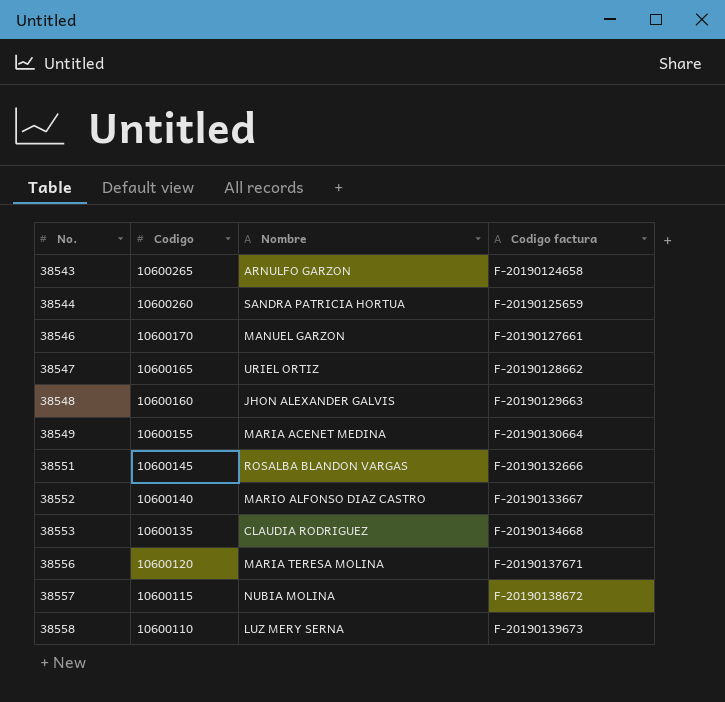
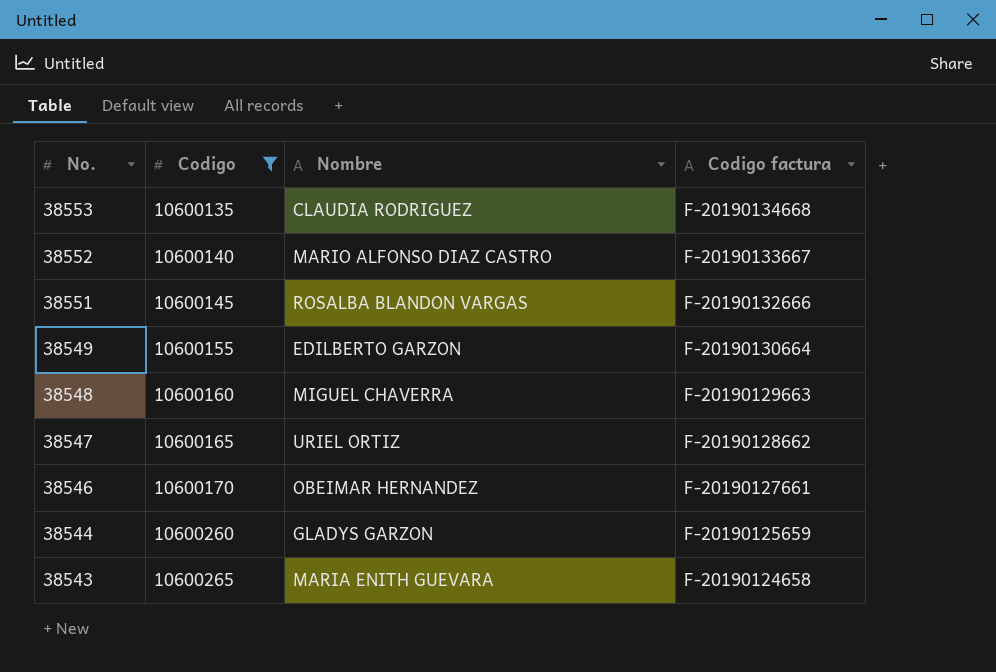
filter: none -> Codigo >= 10600135
row order: No. ascending -> No. descending
38549 | Nombre: MARIA ACENET MEDINA -> EDILBERTO GARZON
38548 | Nombre: JHON ALEXANDER GALVIS -> MIGUEL CHAVERRA
38546 | Nombre: MANUEL GARZON -> OBEIMAR HERNANDEZ
38544 | Nombre: SANDRA PATRICIA HORTUA -> GLADYS GARZON
38543 | Nombre: ARNULFO GARZON -> MARIA ENITH GUEVARA

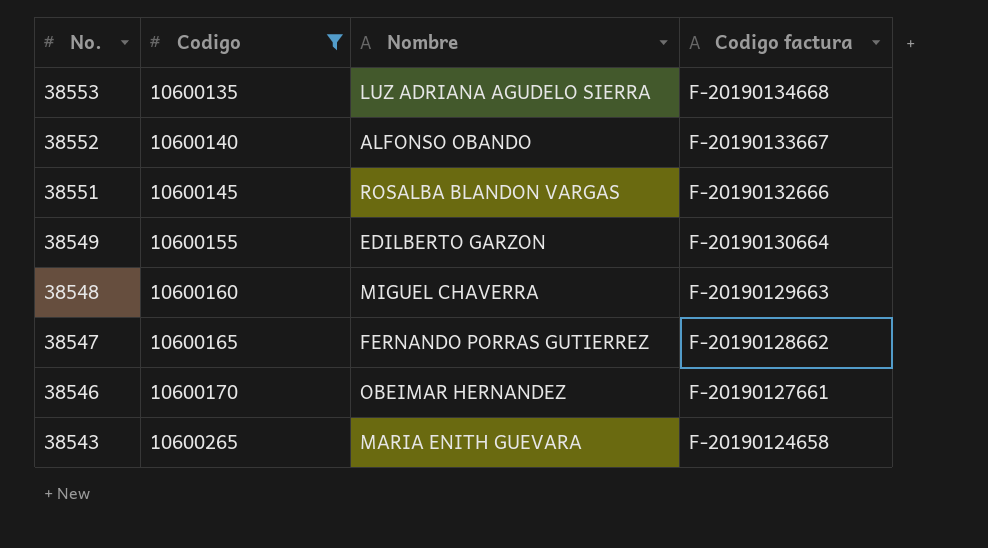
row 38544: 10600260 | GLADYS GARZON | F-20190125659 -> none
38553 | Nombre: CLAUDIA RODRIGUEZ -> LUZ ADRIANA AGUDELO SIERRA
38552 | Nombre: MARIO ALFONSO DIAZ CASTRO -> ALFONSO OBANDO
38547 | Nombre: URIEL ORTIZ -> FERNANDO PORRAS GUTIERREZ

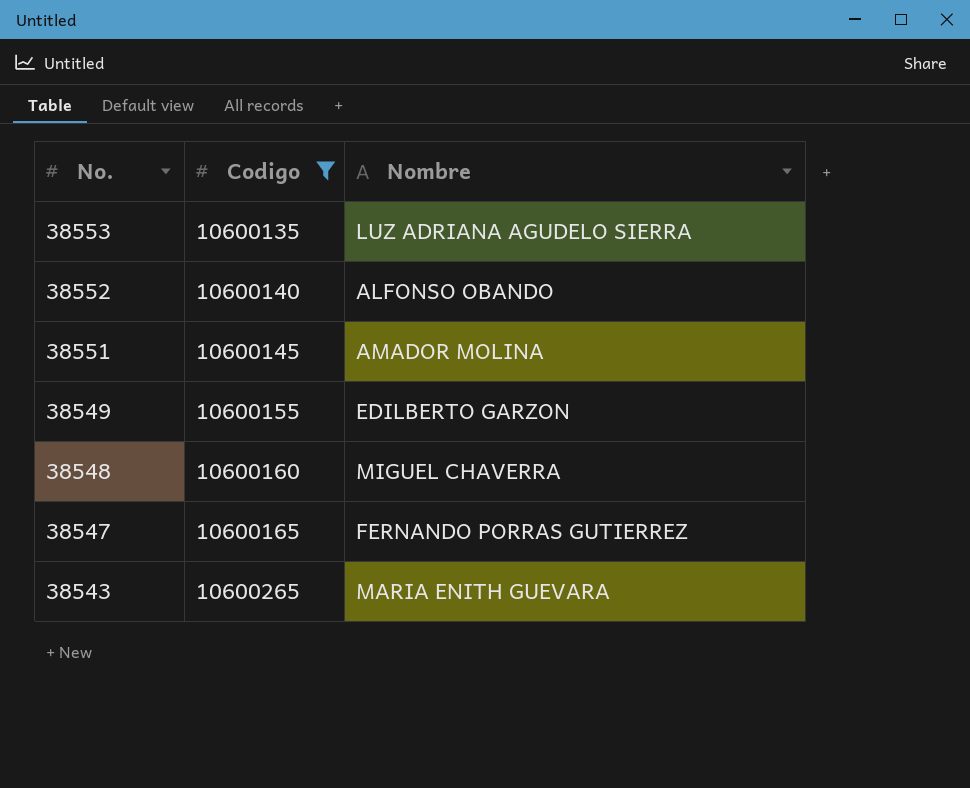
column Codigo factura | position: 4 -> none
row 38546: 10600170 | OBEIMAR HERNANDEZ | F-20190127661 -> none
38551 | Nombre: ROSALBA BLANDON VARGAS -> AMADOR MOLINA

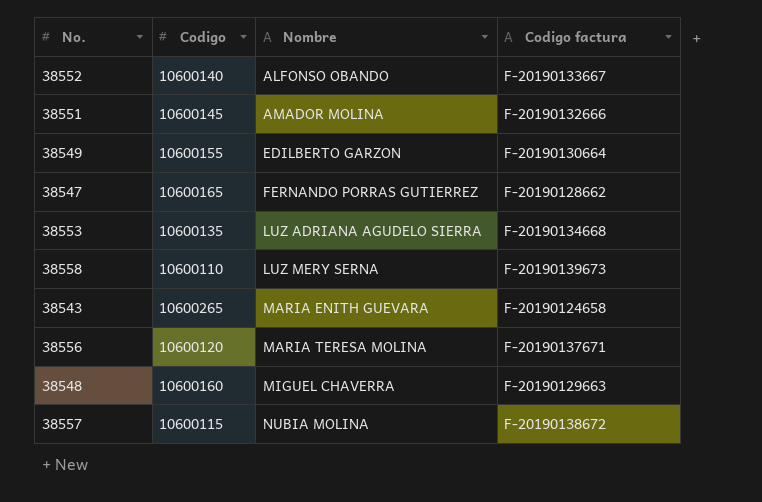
filter: Codigo >= 10600135 -> none
row order: No. descending -> Nombre ascending
column Codigo factura | position: none -> 4

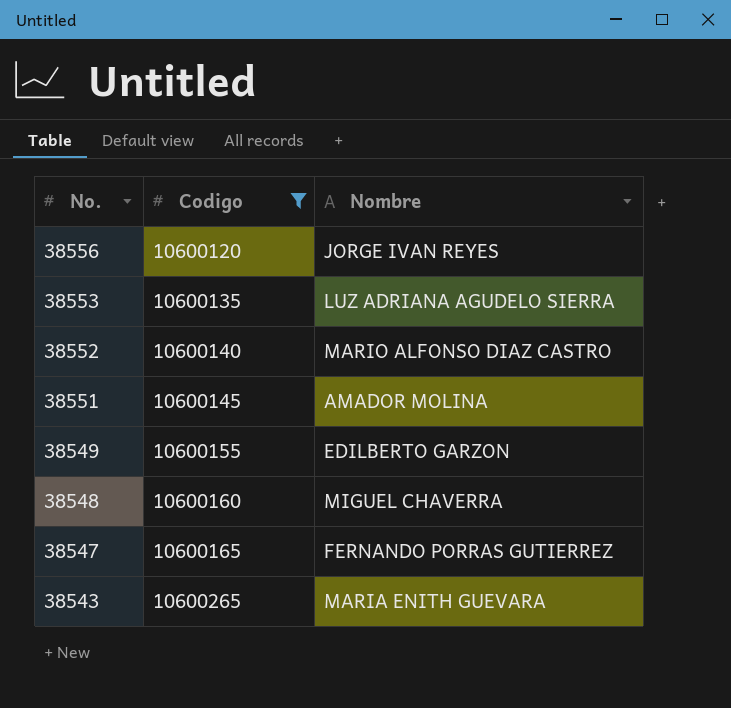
filter: none -> Codigo >= 10600120
row order: Nombre ascending -> No. descending
column Codigo factura | position: 4 -> none
38556 | Nombre: MARIA TERESA MOLINA -> JORGE IVAN REYES
38552 | Nombre: ALFONSO OBANDO -> MARIO ALFONSO DIAZ CASTRO

